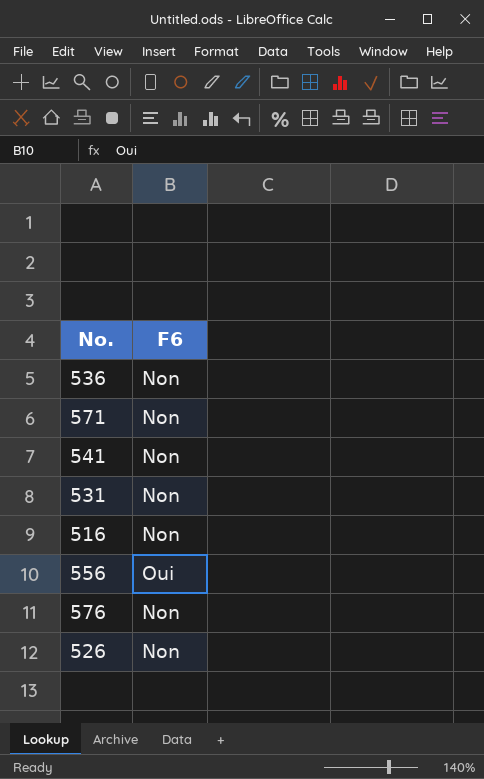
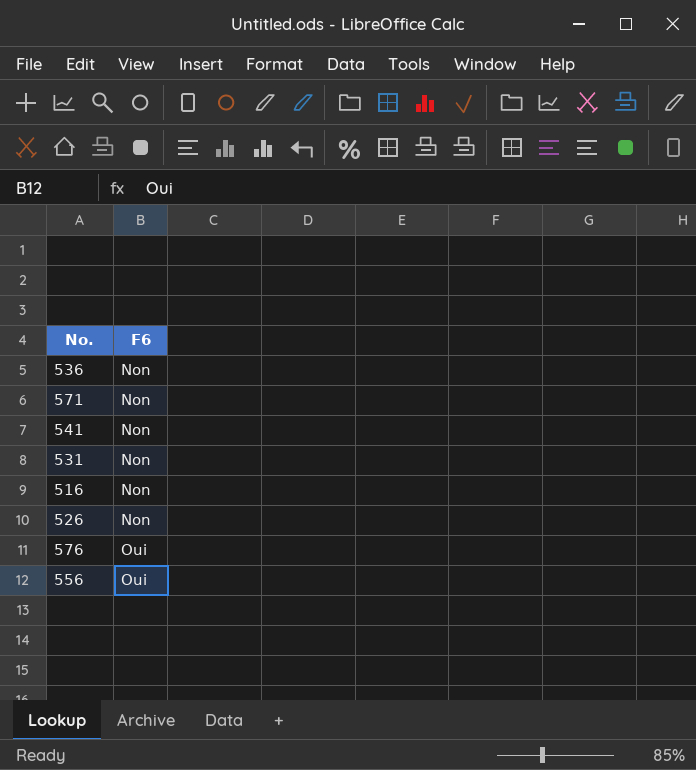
row order: none -> F6 ascending
576 | F6: Non -> Oui

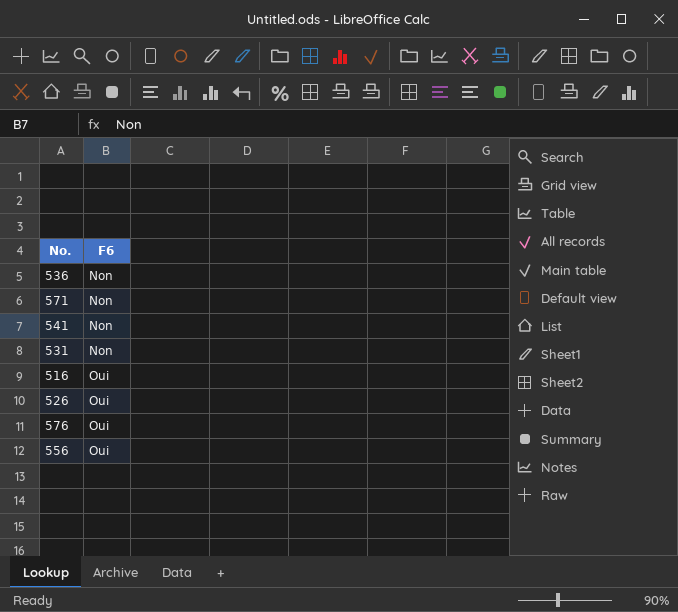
516 | F6: Non -> Oui
526 | F6: Non -> Oui

